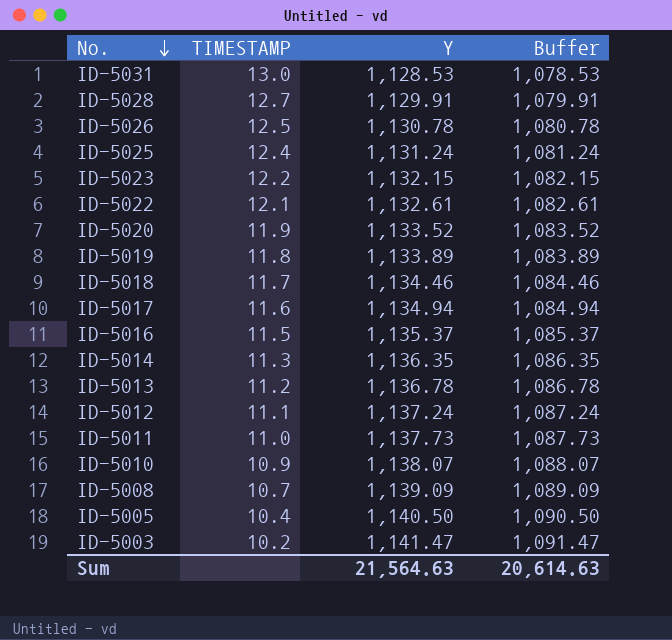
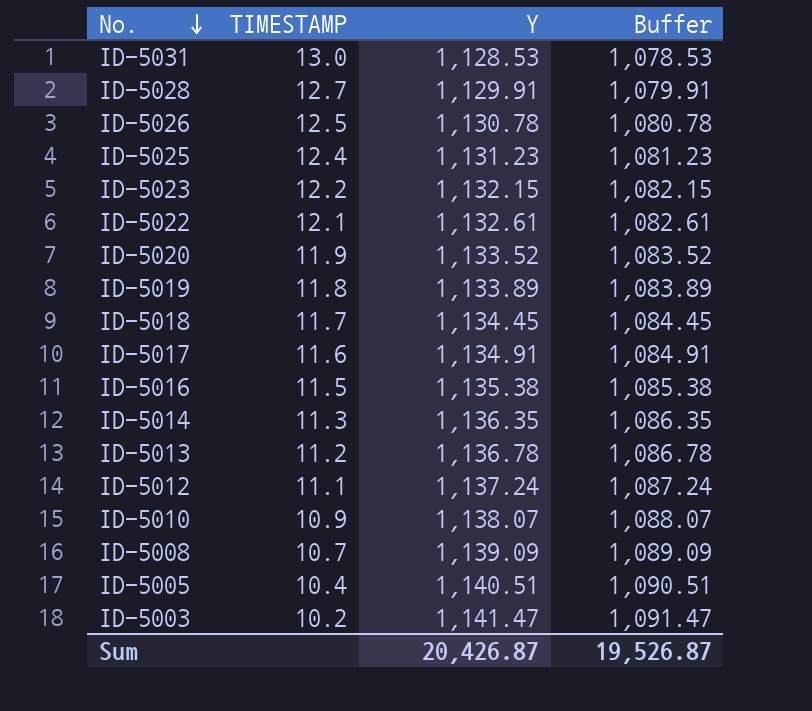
row ID-5011: 11.0 | 1,137.73 | 1,087.73 -> none
ID-5025 | Y: 1,131.24 -> 1,131.23
ID-5025 | Buffer: 1,081.24 -> 1,081.23
ID-5018 | Y: 1,134.46 -> 1,134.45
ID-5018 | Buffer: 1,084.46 -> 1,084.45
ID-5017 | Y: 1,134.94 -> 1,134.91
ID-5017 | Buffer: 1,084.94 -> 1,084.91
ID-5016 | Y: 1,135.37 -> 1,135.38
ID-5016 | Buffer: 1,085.37 -> 1,085.38
ID-5005 | Y: 1,140.50 -> 1,140.51
ID-5005 | Buffer: 1,090.50 -> 1,090.51
Sum | Y: 21,564.63 -> 20,426.87
Sum | Buffer: 20,614.63 -> 19,526.87

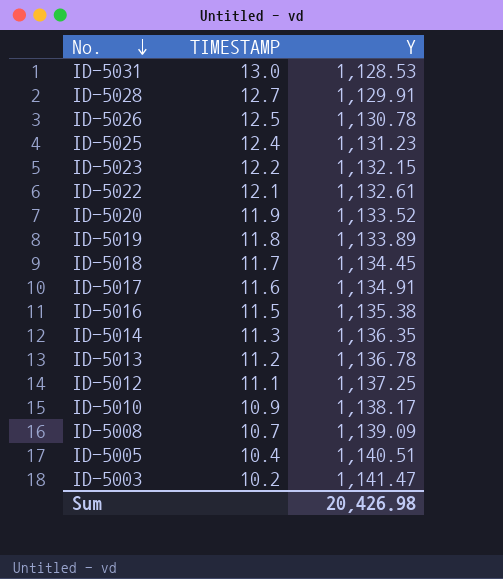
column Buffer | formula: [Y] - 50 -> none
ID-5012 | Y: 1,137.24 -> 1,137.25
ID-5010 | Y: 1,138.07 -> 1,138.17
Sum | Y: 20,426.87 -> 20,426.98

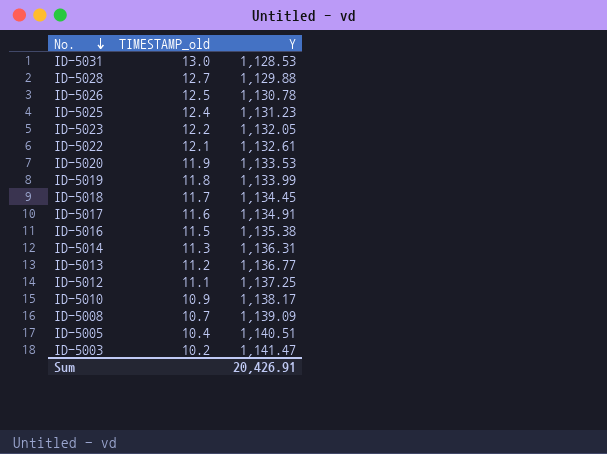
column name: TIMESTAMP -> TIMESTAMP_old
ID-5028 | Y: 1,129.91 -> 1,129.88
ID-5023 | Y: 1,132.15 -> 1,132.05
ID-5020 | Y: 1,133.52 -> 1,133.53
ID-5019 | Y: 1,133.89 -> 1,133.99
ID-5014 | Y: 1,136.35 -> 1,136.31
ID-5013 | Y: 1,136.78 -> 1,136.77
Sum | Y: 20,426.98 -> 20,426.91

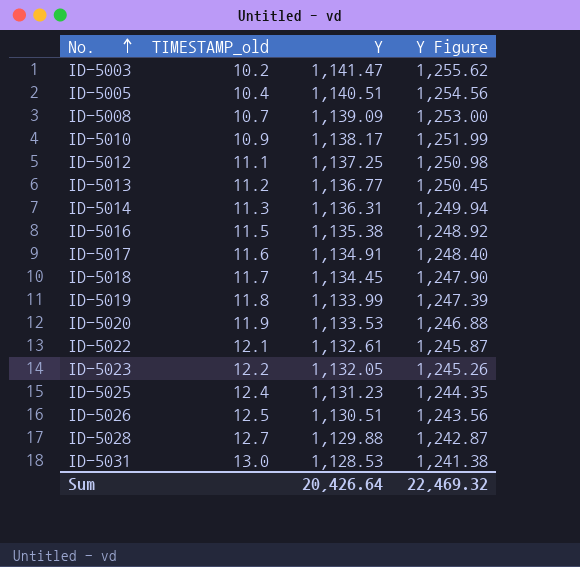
row order: No. descending -> No. ascending
column Y Figure | formula: none -> [Y] * 1.1
ID-5026 | Y: 1,130.78 -> 1,130.51
Sum | Y: 20,426.91 -> 20,426.64

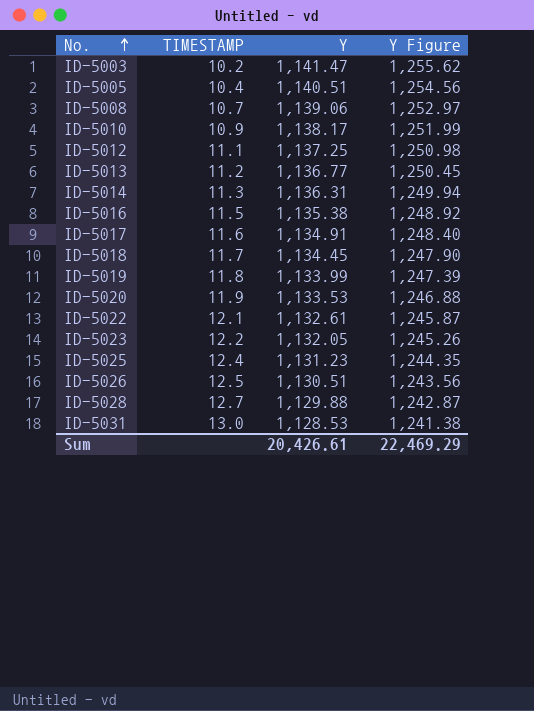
column name: TIMESTAMP_old -> TIMESTAMP
ID-5008 | Y: 1,139.09 -> 1,139.06
ID-5008 | Y Figure: 1,253.00 -> 1,252.97
Sum | Y: 20,426.64 -> 20,426.61
Sum | Y Figure: 22,469.32 -> 22,469.29

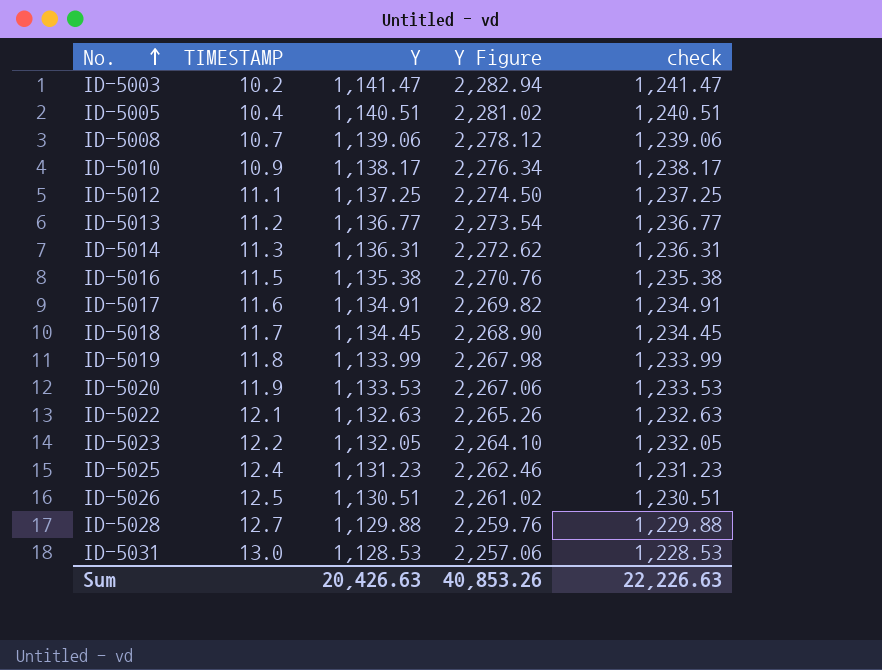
column Y Figure | formula: [Y] * 1.1 -> [Y] * 2
column check | formula: none -> [Y] + 100
ID-5022 | Y: 1,132.61 -> 1,132.63
Sum | Y: 20,426.61 -> 20,426.63
Sum | Y Figure: 22,469.29 -> 40,853.26

